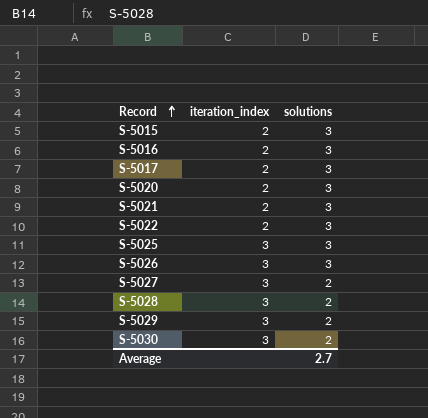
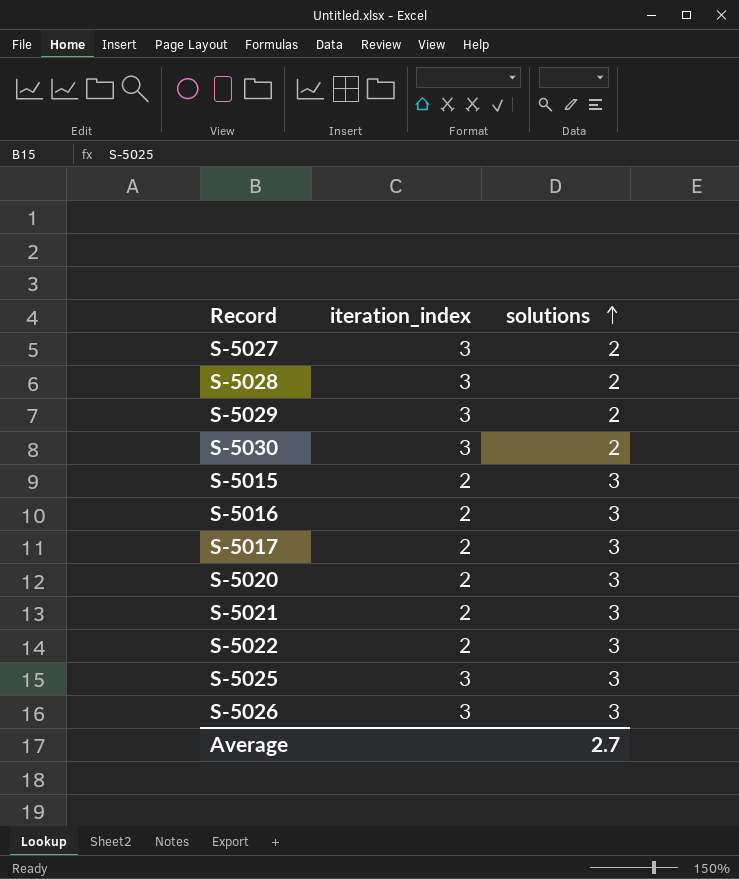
row order: Record ascending -> solutions ascending

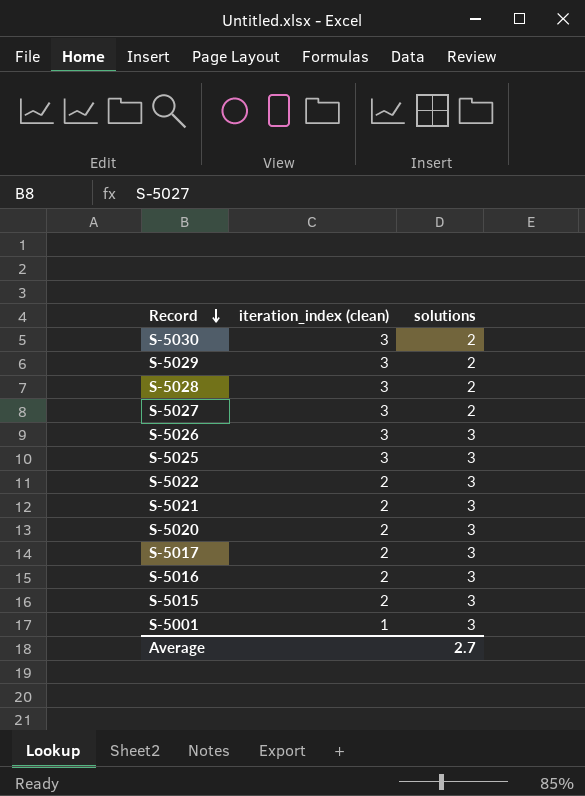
row order: solutions ascending -> Record descending
column name: iteration_index -> iteration_index (clean)
row S-5001: none -> 1 | 3

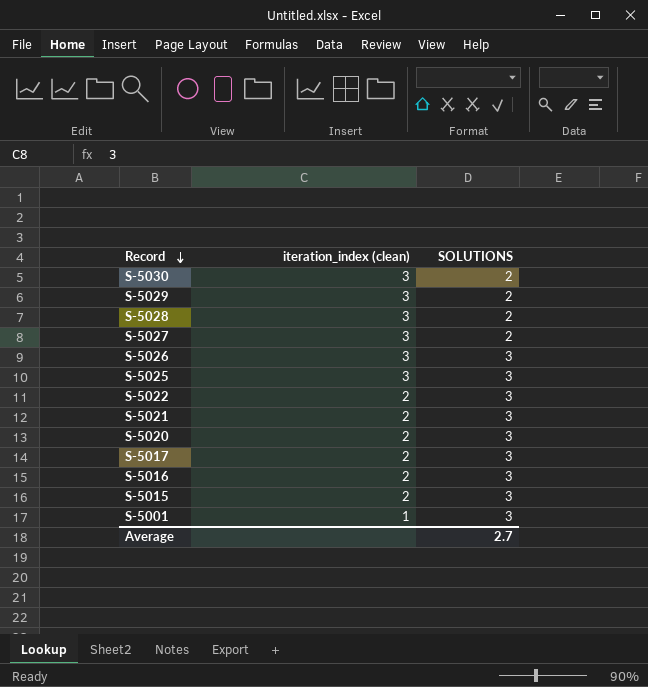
column name: solutions -> SOLUTIONS

